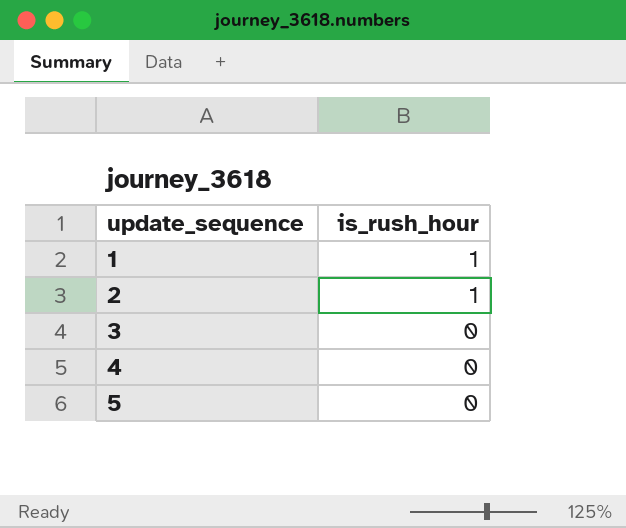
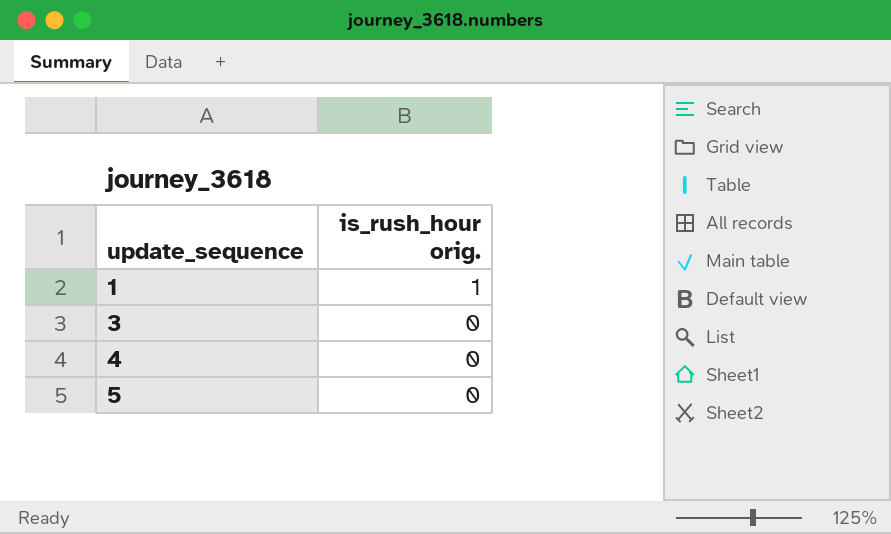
column name: is_rush_hour -> is_rush_hour orig.
row 2: 1 -> none

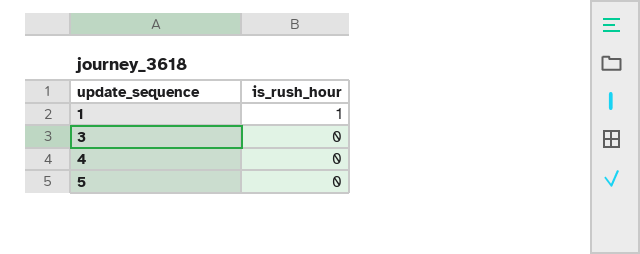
column name: is_rush_hour orig. -> is_rush_hour

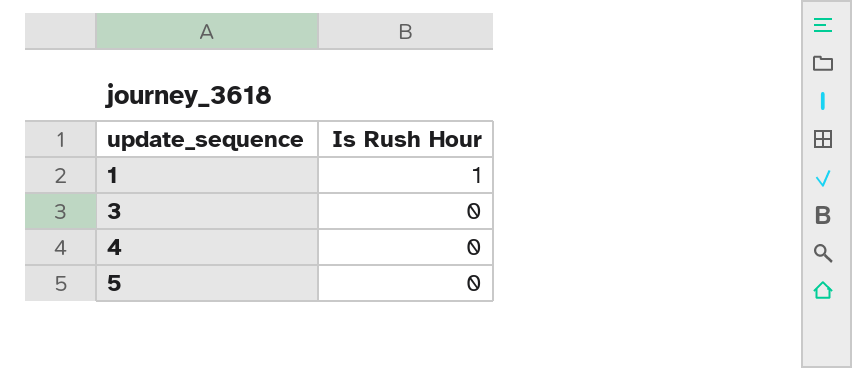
column name: is_rush_hour -> Is Rush Hour

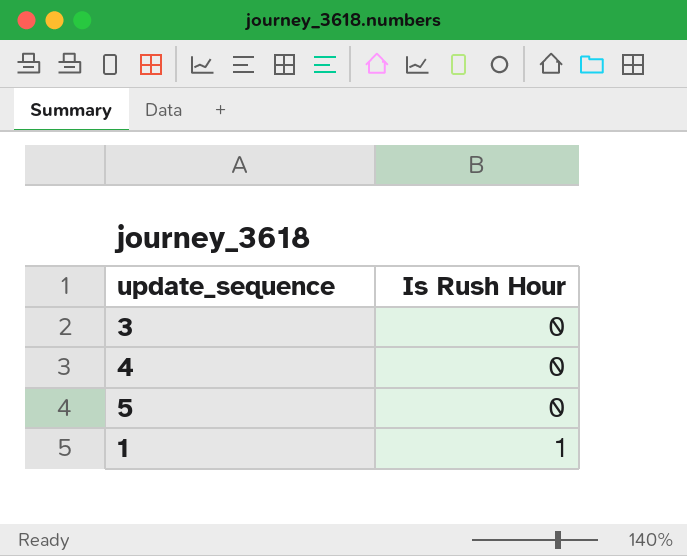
row order: update_sequence ascending -> Is Rush Hour ascending

